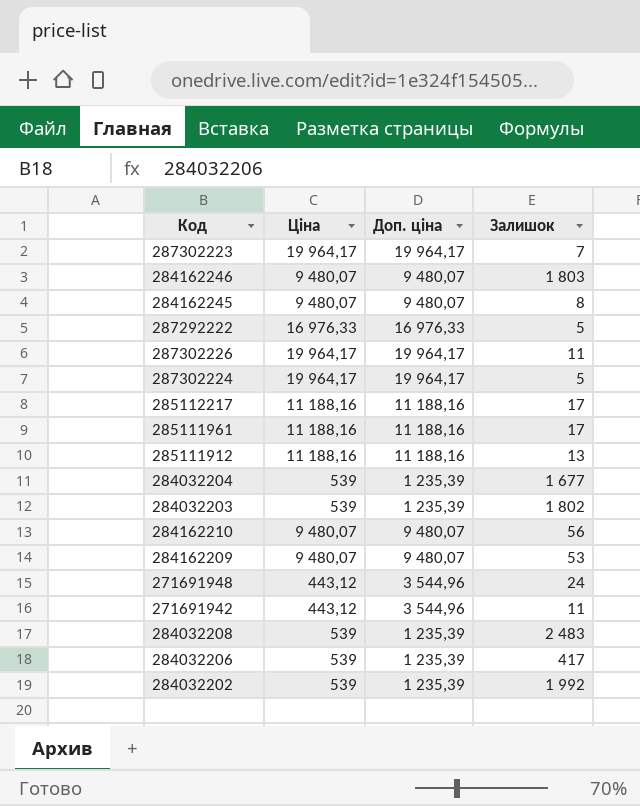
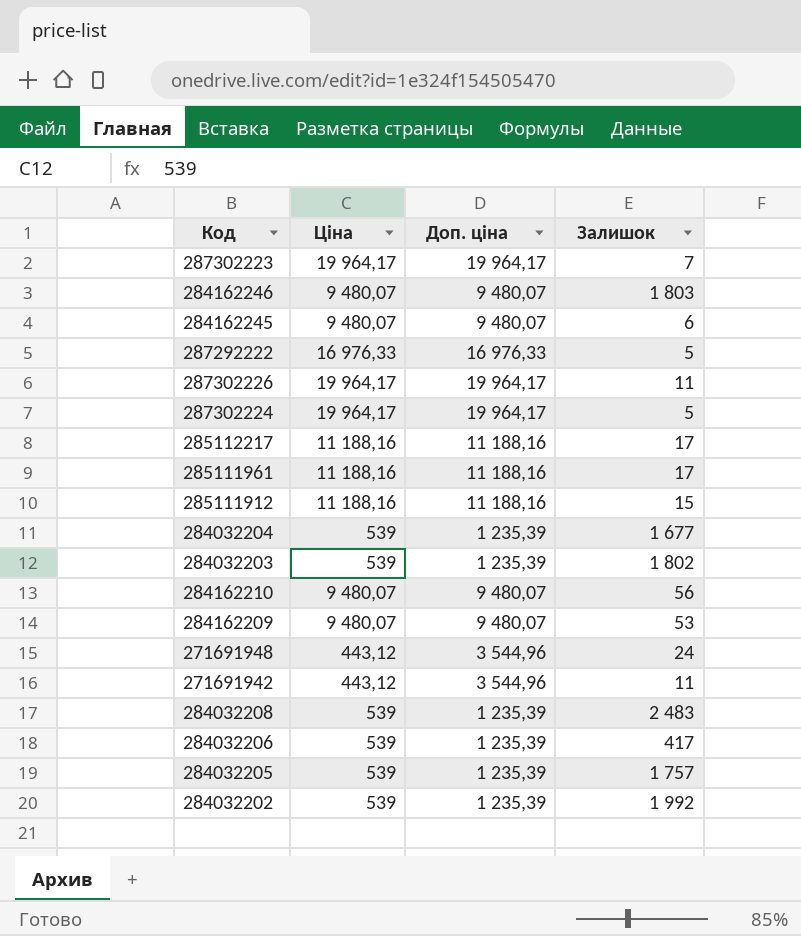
284162245 | Залишок: 8 -> 6
285111912 | Залишок: 13 -> 15
row 284032205: none -> 539 | 1 235,39 | 1 757

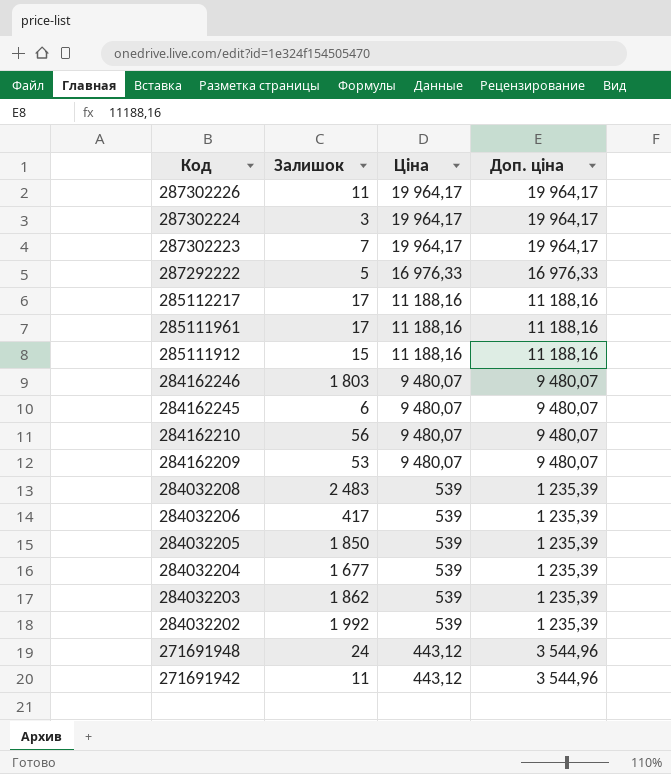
row order: none -> Код descending
column Залишок | position: 4 -> 2
287302224 | Залишок: 5 -> 3
284032205 | Залишок: 1 757 -> 1 850
284032203 | Залишок: 1 802 -> 1 862

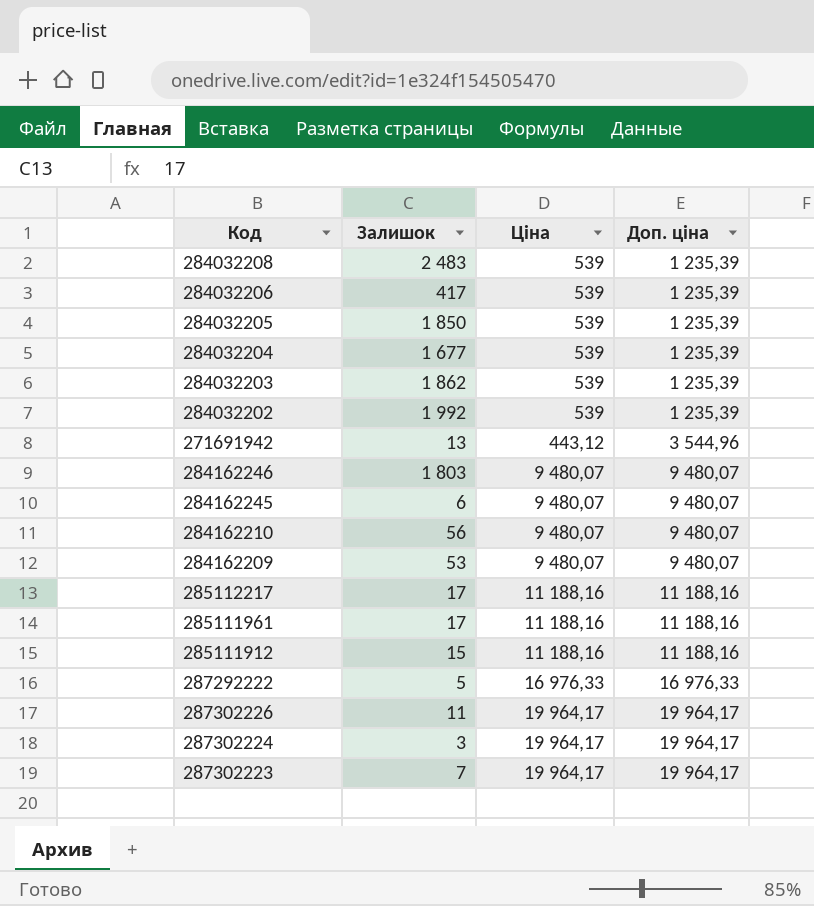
row order: Код descending -> Доп. ціна ascending
row 271691948: 24 | 443,12 | 3 544,96 -> none
271691942 | Залишок: 11 -> 13

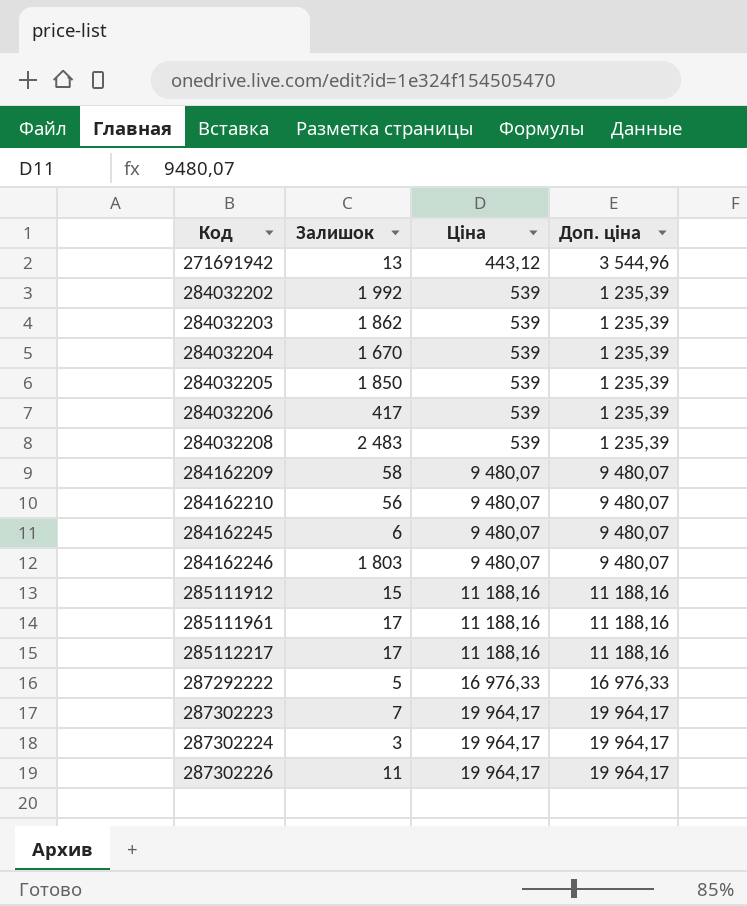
row order: Доп. ціна ascending -> Код ascending
284032204 | Залишок: 1 677 -> 1 670
284162209 | Залишок: 53 -> 58

